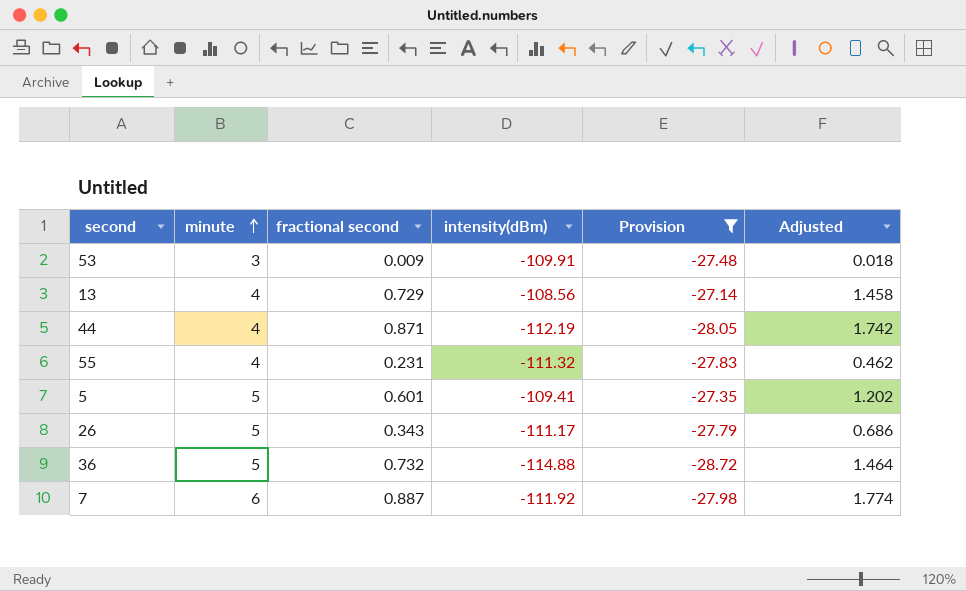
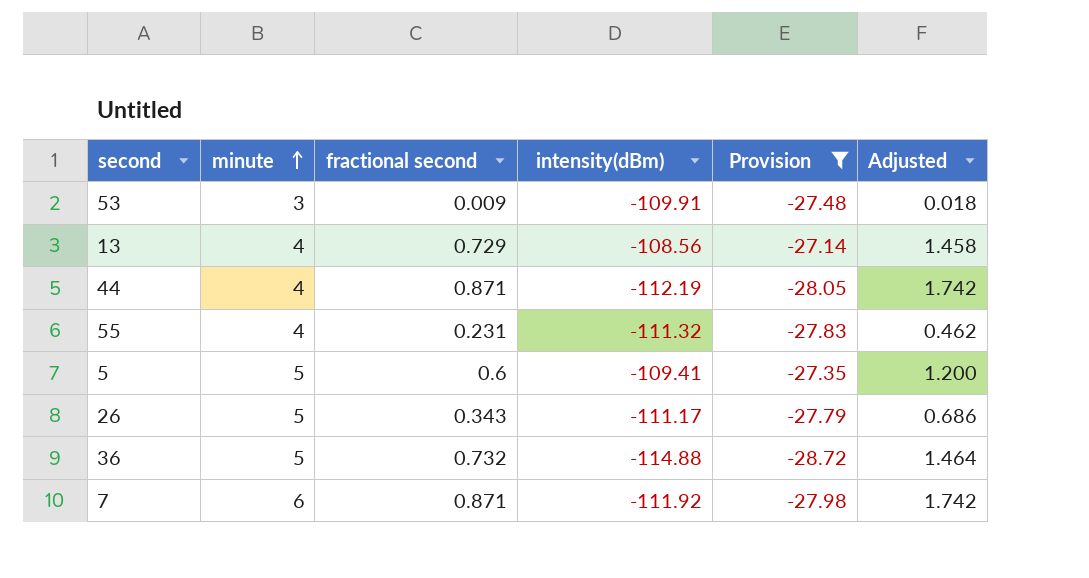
5 | fractional second: 0.601 -> 0.6
5 | Adjusted: 1.202 -> 1.200
7 | fractional second: 0.887 -> 0.871
7 | Adjusted: 1.774 -> 1.742

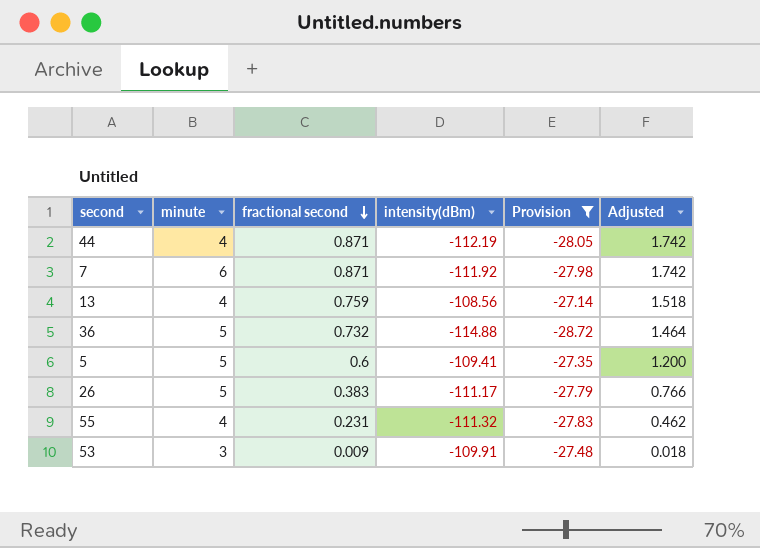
row order: minute ascending -> fractional second descending
13 | fractional second: 0.729 -> 0.759
13 | Adjusted: 1.458 -> 1.518
26 | fractional second: 0.343 -> 0.383
26 | Adjusted: 0.686 -> 0.766

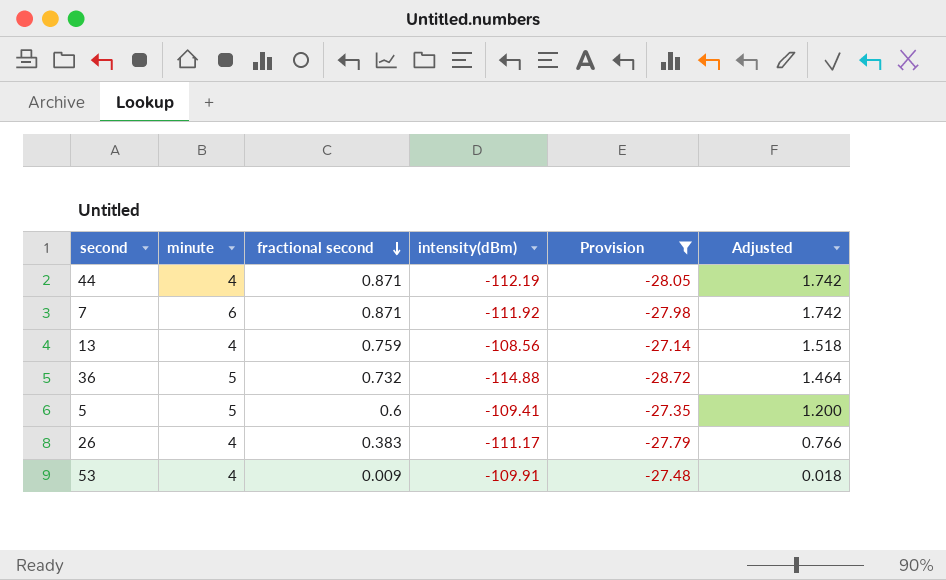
row 55: 4 | 0.231 | -111.32 | -27.83 | 0.462 -> none
26 | minute: 5 -> 4
53 | minute: 3 -> 4

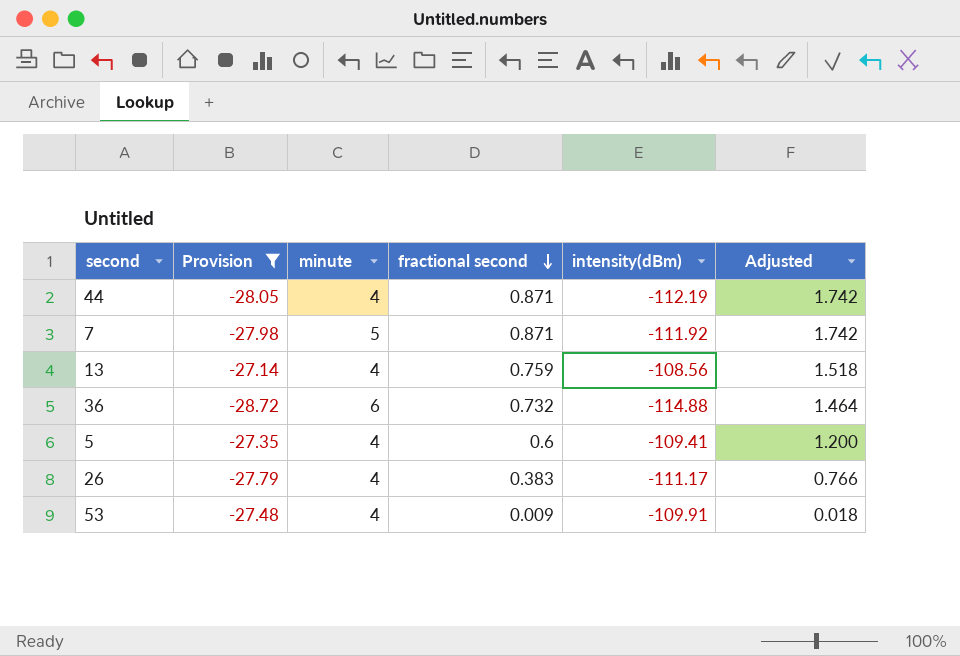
column Provision | position: 5 -> 2
7 | minute: 6 -> 5
36 | minute: 5 -> 6
5 | minute: 5 -> 4

